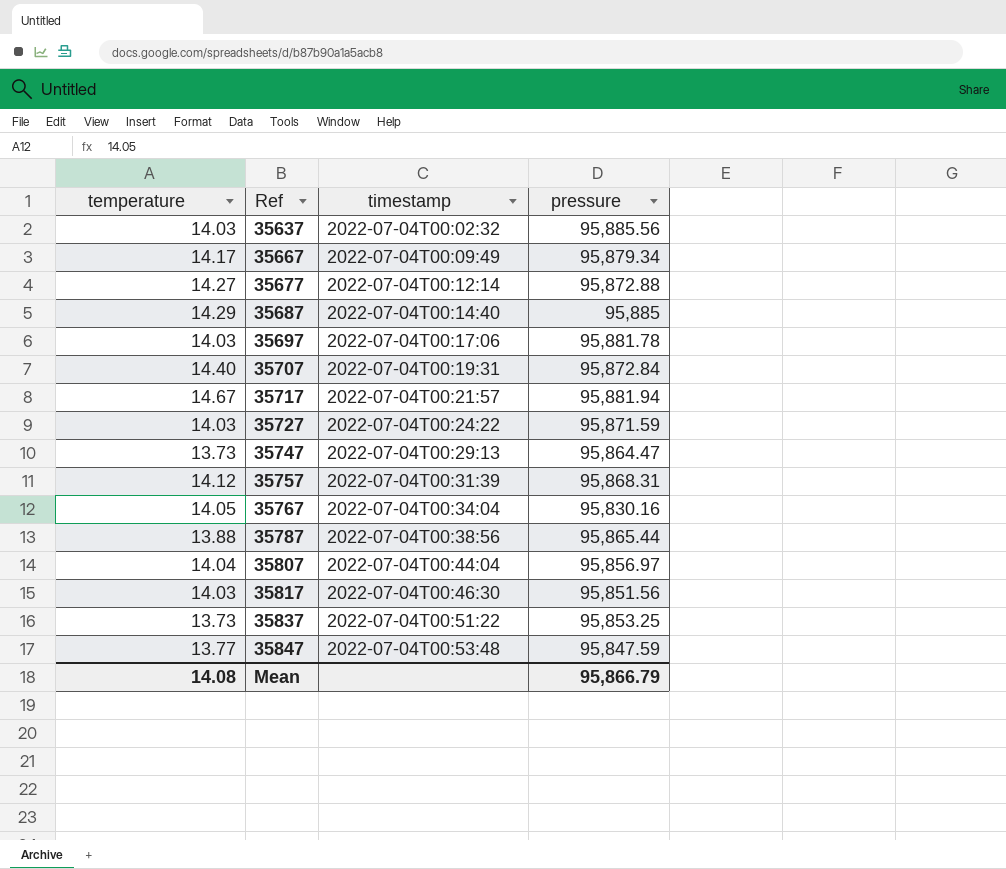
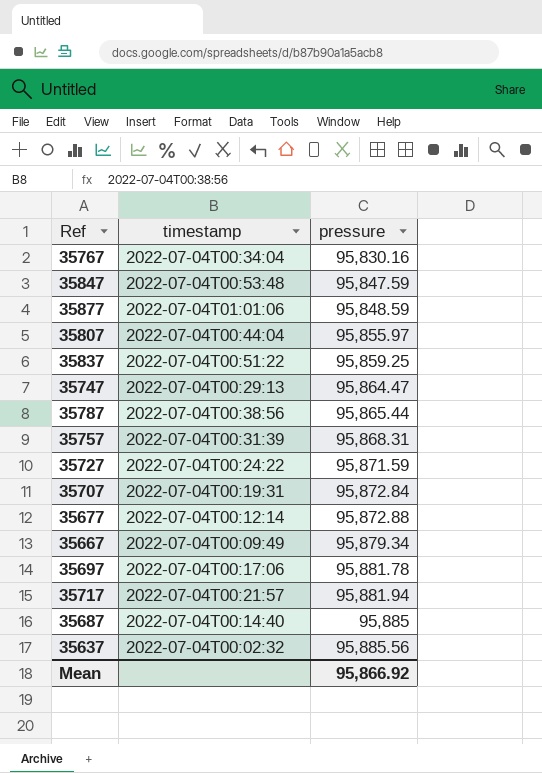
row order: Ref ascending -> pressure ascending
column temperature | position: 1 -> none
row 35817: 14.03 | 2022-07-04T00:46:30 | 95,851.56 -> none
row 35877: none -> 2022-07-04T01:01:06 | 95,848.59
35807 | pressure: 95,856.97 -> 95,855.97
35837 | pressure: 95,853.25 -> 95,859.25
Mean | pressure: 95,866.79 -> 95,866.92

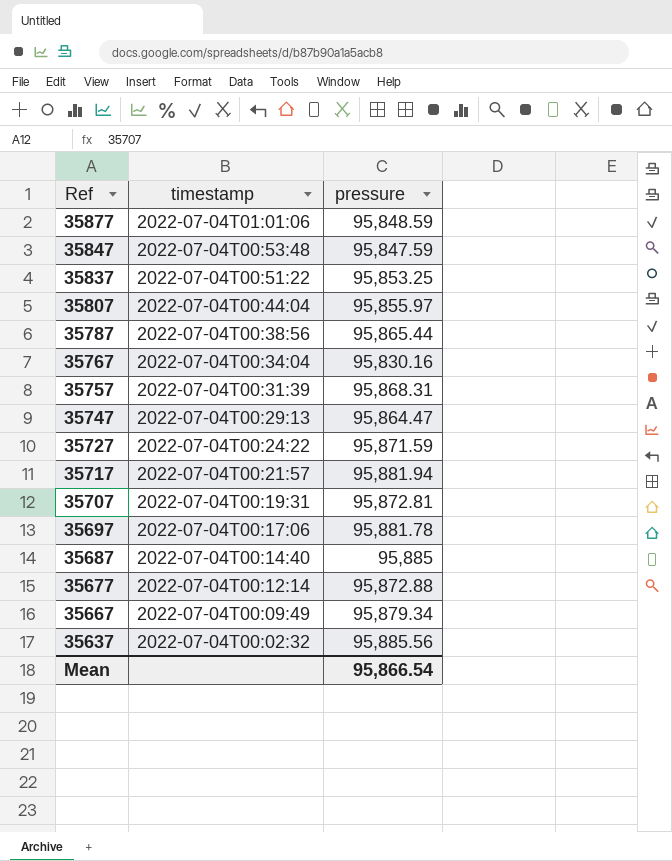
row order: pressure ascending -> Ref descending
35837 | pressure: 95,859.25 -> 95,853.25
35707 | pressure: 95,872.84 -> 95,872.81
Mean | pressure: 95,866.92 -> 95,866.54

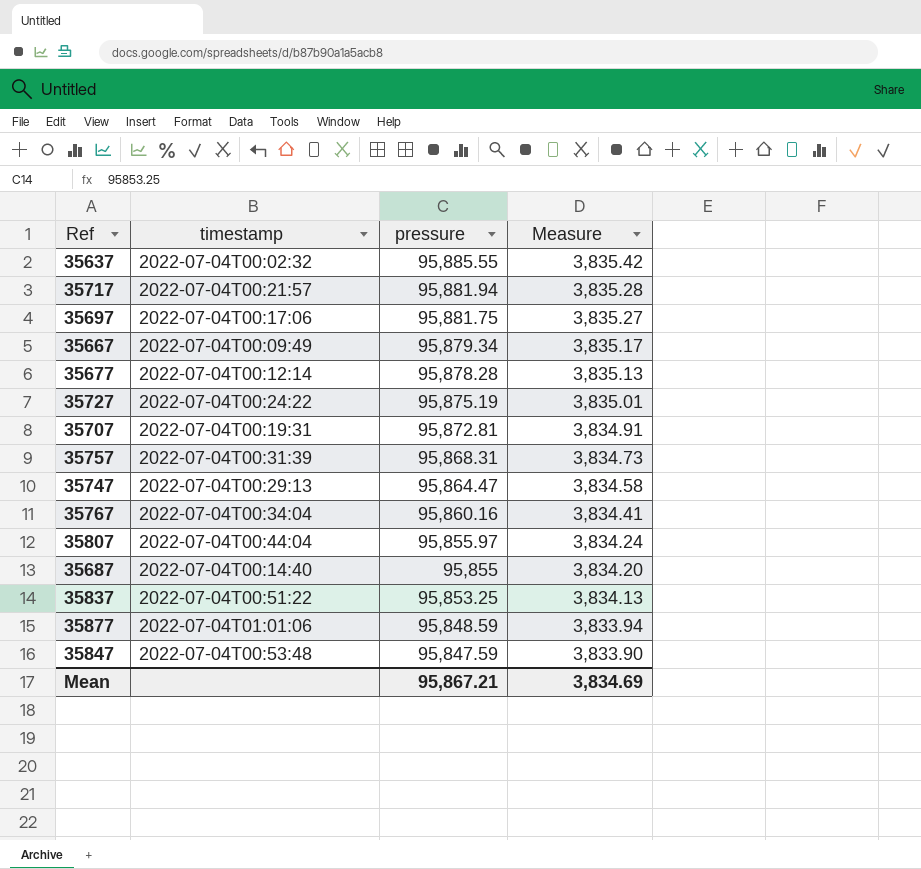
row order: Ref descending -> pressure descending
column Measure | formula: none -> [pressure] * 0.04
row 35787: 2022-07-04T00:38:56 | 95,865.44 -> none
35637 | pressure: 95,885.56 -> 95,885.55
35697 | pressure: 95,881.78 -> 95,881.75
35677 | pressure: 95,872.88 -> 95,878.28
35727 | pressure: 95,871.59 -> 95,875.19
35767 | pressure: 95,830.16 -> 95,860.16
35687 | pressure: 95,885 -> 95,855
Mean | pressure: 95,866.54 -> 95,867.21

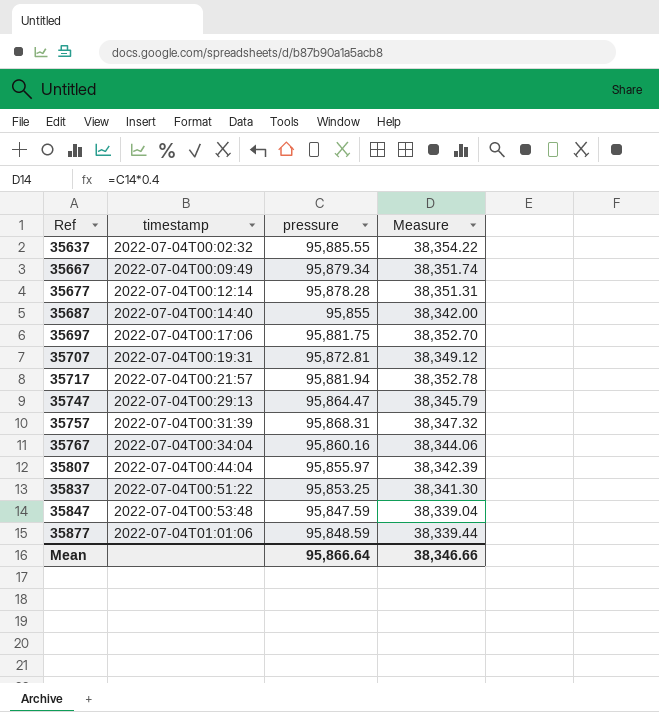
row order: pressure descending -> Ref ascending
column Measure | formula: [pressure] * 0.04 -> [pressure] * 0.4
row 35727: 2022-07-04T00:24:22 | 95,875.19 | 3,835.01 -> none
Mean | pressure: 95,867.21 -> 95,866.64
Mean | Measure: 3,834.69 -> 38,346.66

